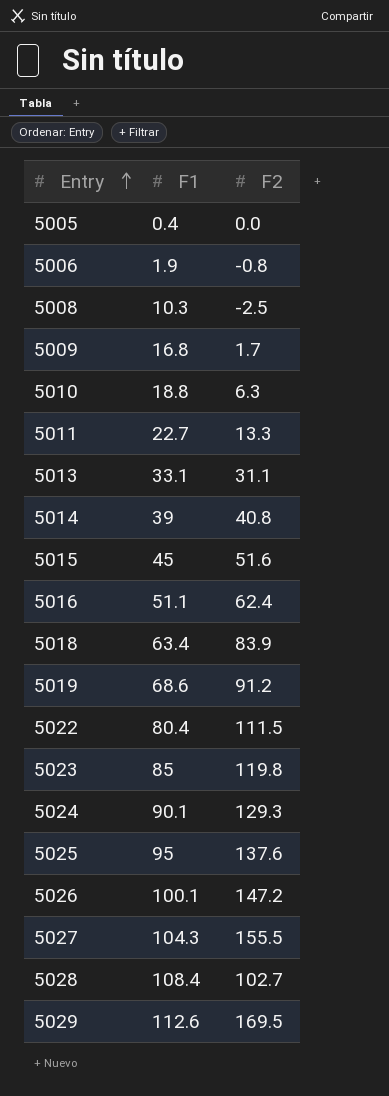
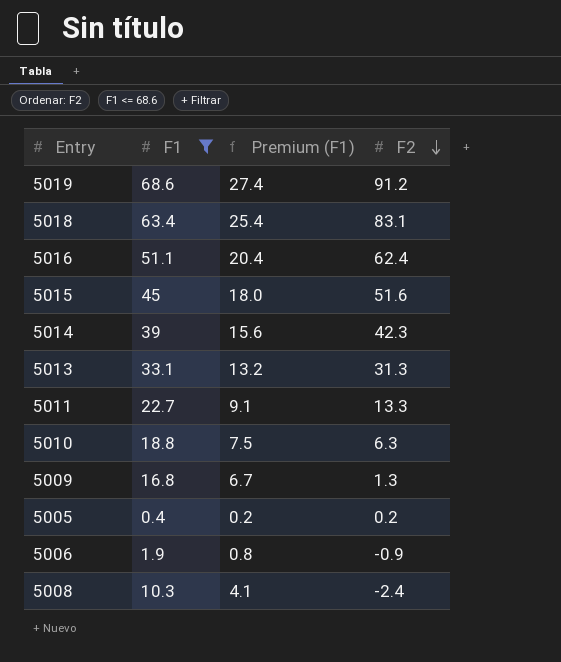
filter: none -> F1 <= 68.6
row order: Entry ascending -> F2 descending
column Premium (F1) | formula: none -> [F1] * 0.4
5018 | F2: 83.9 -> 83.1
5014 | F2: 40.8 -> 42.3
5013 | F2: 31.1 -> 31.3
5009 | F2: 1.7 -> 1.3
5005 | F2: 0.0 -> 0.2
5006 | F2: -0.8 -> -0.9
5008 | F2: -2.5 -> -2.4

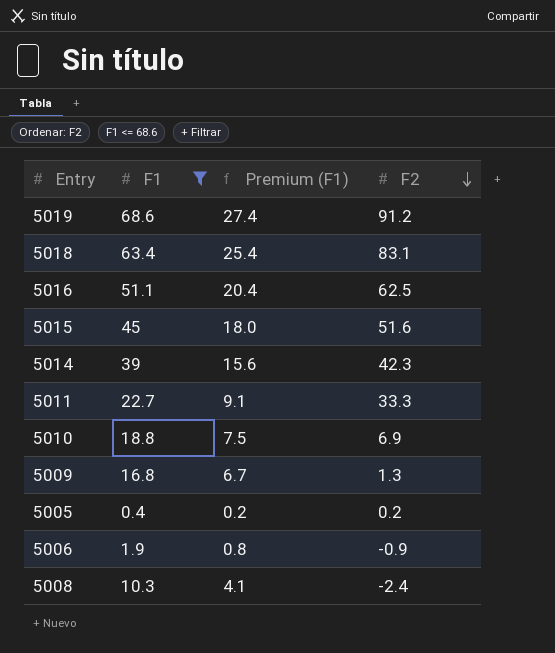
row 5013: 33.1 | 13.2 | 31.3 -> none
5016 | F2: 62.4 -> 62.5
5011 | F2: 13.3 -> 33.3
5010 | F2: 6.3 -> 6.9

